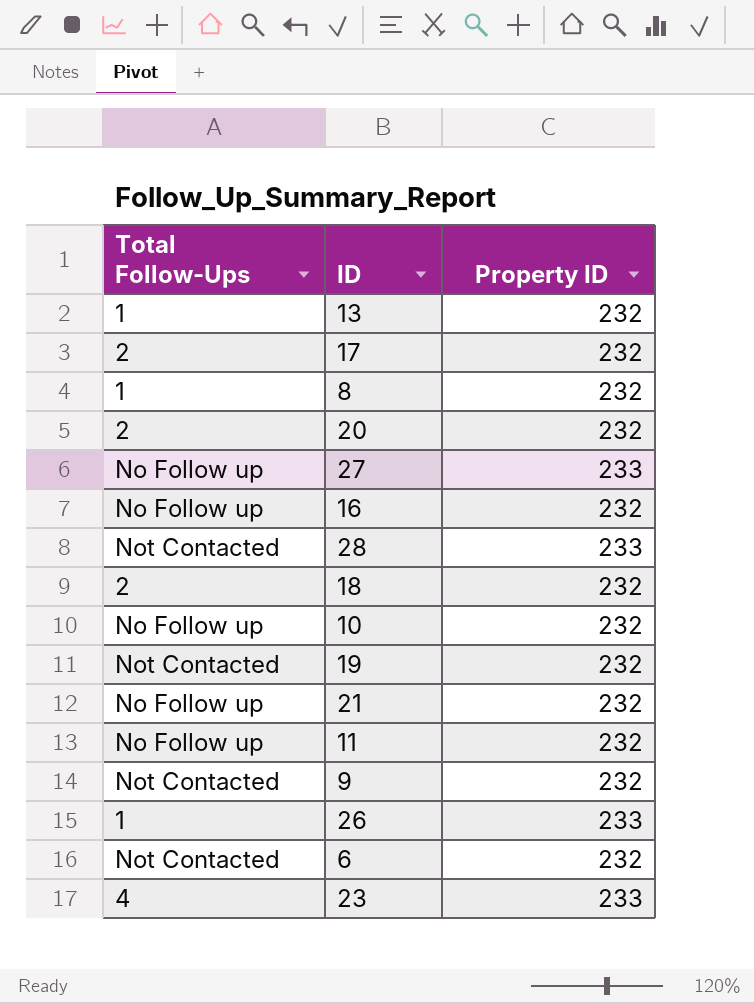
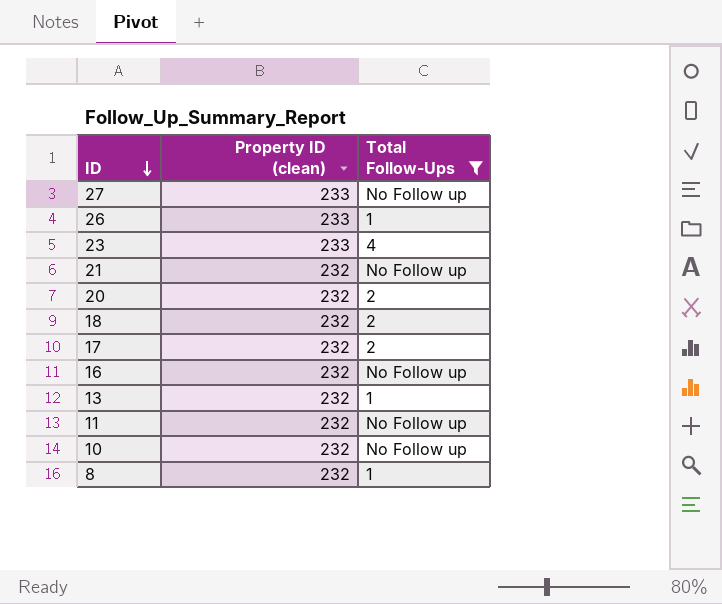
filter: none -> Total Follow-Ups != Not Contacted
row order: none -> ID descending
column name: Property ID -> Property ID (clean)
column Total Follow-Ups | position: 1 -> 3

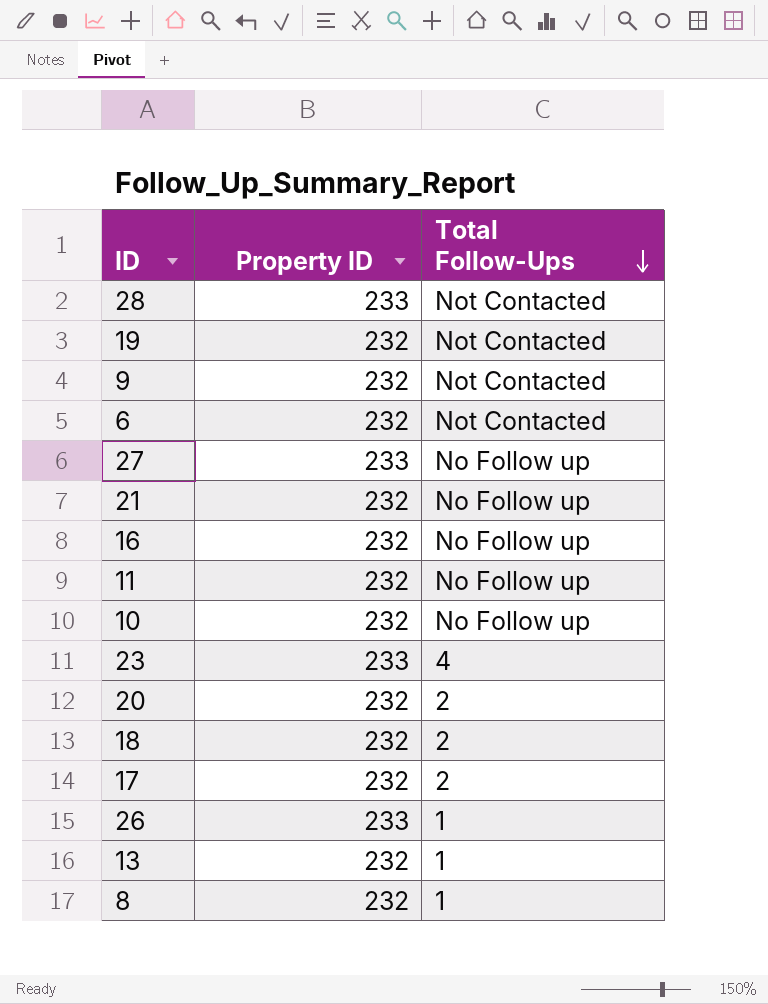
filter: Total Follow-Ups != Not Contacted -> none
row order: ID descending -> Total Follow-Ups descending
column name: Property ID (clean) -> Property ID

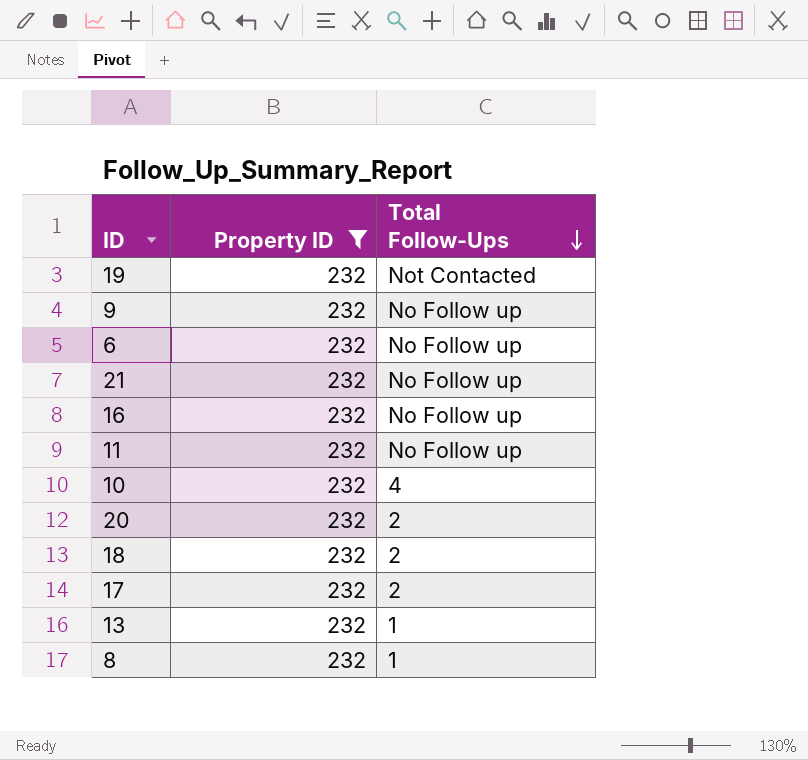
filter: none -> Property ID = 232
9 | Total Follow-Ups: Not Contacted -> No Follow up
6 | Total Follow-Ups: Not Contacted -> No Follow up
10 | Total Follow-Ups: No Follow up -> 4

